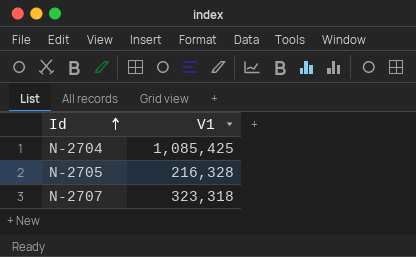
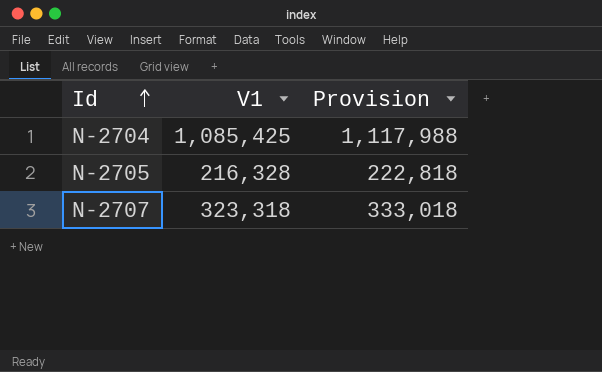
column Provision | formula: none -> [V1] * 1.03

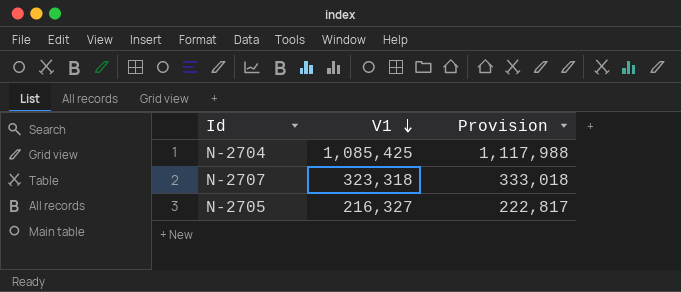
row order: Id ascending -> V1 descending
N-2705 | V1: 216,328 -> 216,327
N-2705 | Provision: 222,818 -> 222,817

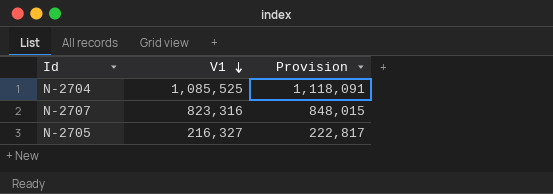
N-2704 | V1: 1,085,425 -> 1,085,525
N-2704 | Provision: 1,117,988 -> 1,118,091
N-2707 | V1: 323,318 -> 823,316
N-2707 | Provision: 333,018 -> 848,015

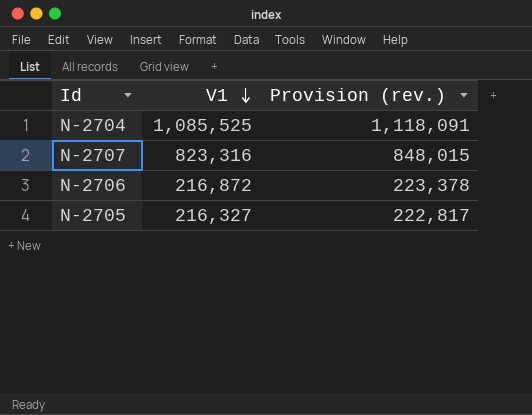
column name: Provision -> Provision (rev.)
row N-2706: none -> 216,872 | 223,378

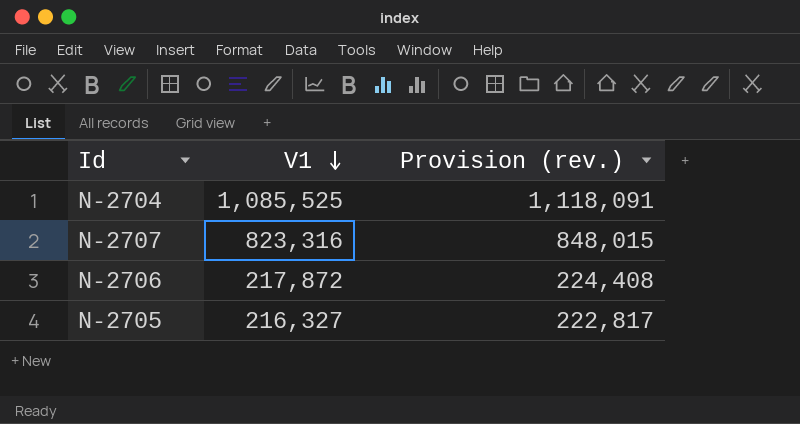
N-2706 | V1: 216,872 -> 217,872
N-2706 | Provision (rev.): 223,378 -> 224,408

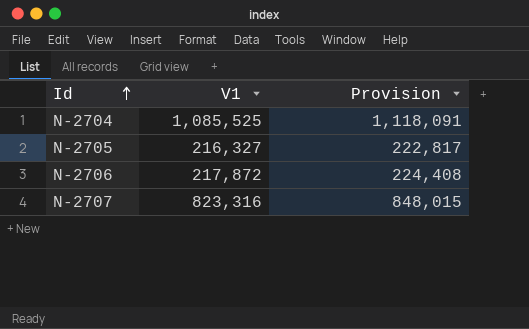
row order: V1 descending -> Id ascending
column name: Provision (rev.) -> Provision

